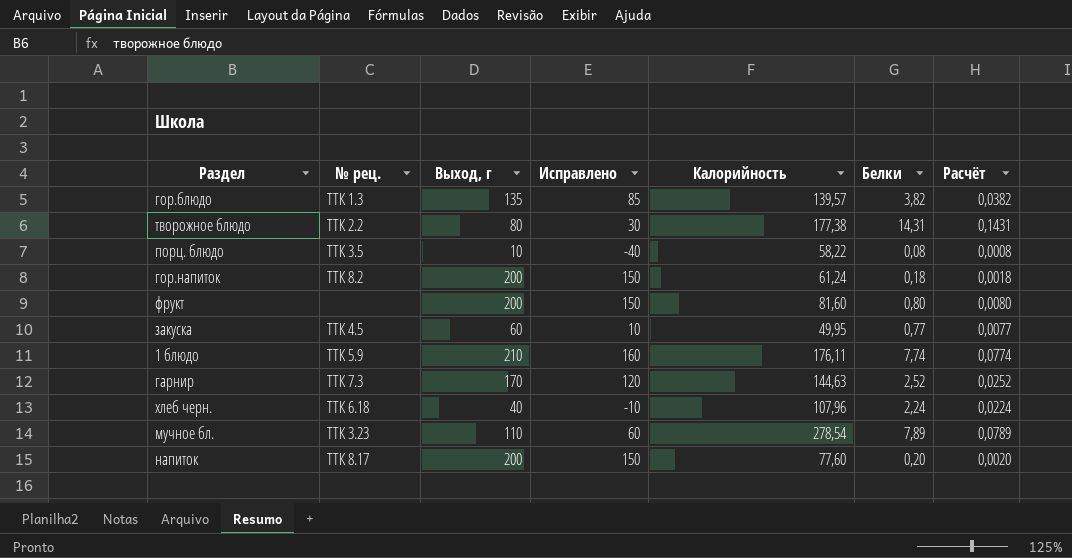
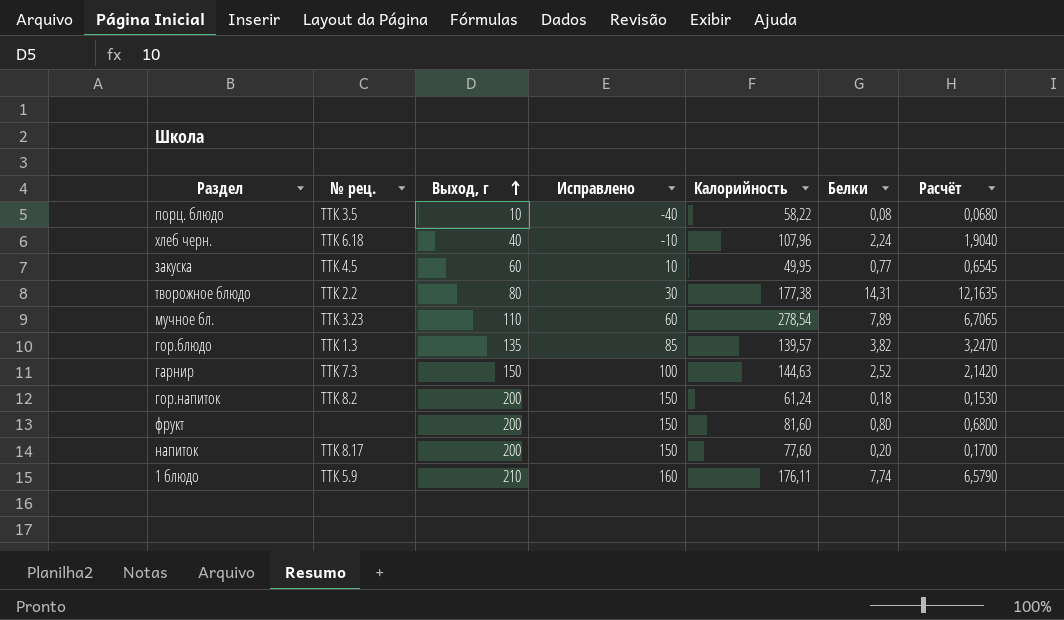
row order: none -> Выход, г ascending
column Расчёт | formula: [Белки] * 0,01 -> [Белки] * 0,85
гарнир | Выход, г: 170 -> 150
гарнир | Исправлено: 120 -> 100

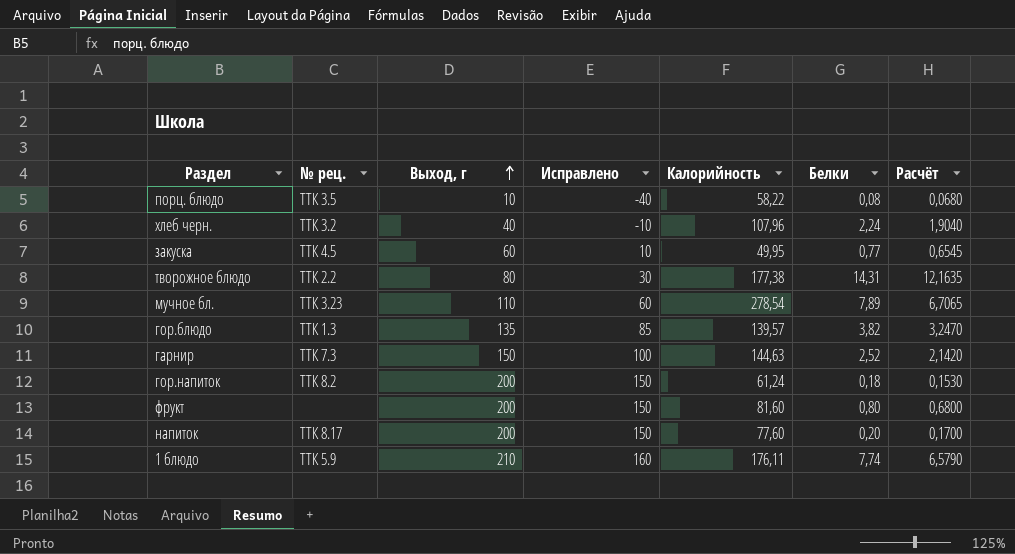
хлеб черн. | № рец.: ТТК 6.18 -> ТТК 3.2

